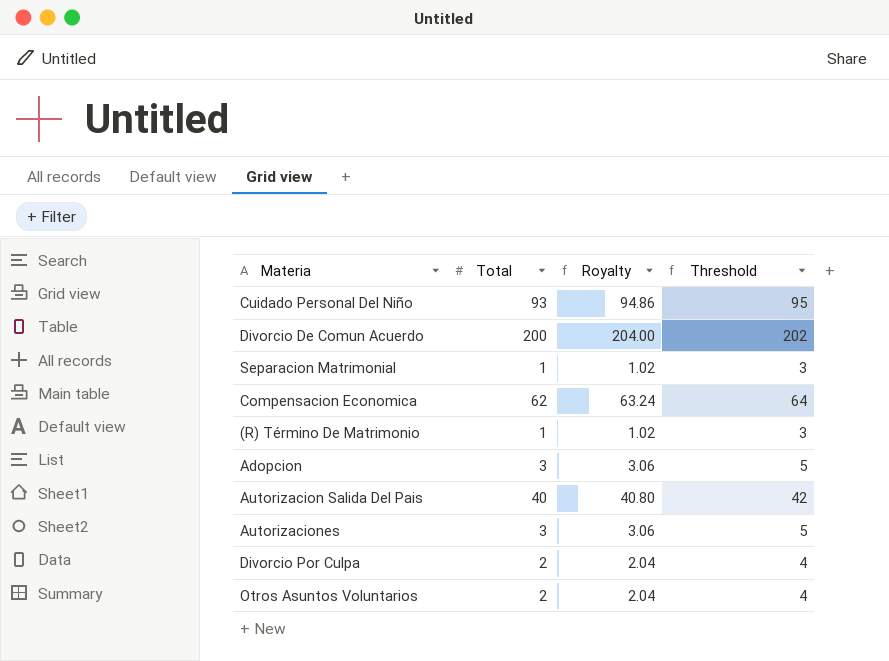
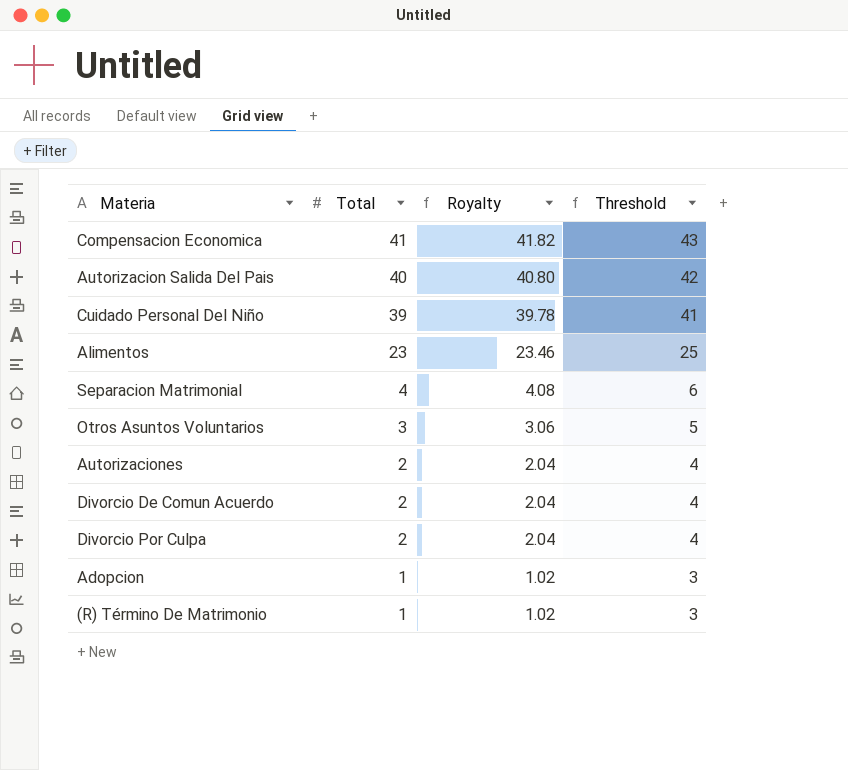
row order: none -> Total descending
Compensacion Economica | Total: 62 -> 41
Compensacion Economica | Royalty: 63.24 -> 41.82
Compensacion Economica | Threshold: 64 -> 43
Cuidado Personal Del Niño | Total: 93 -> 39
Cuidado Personal Del Niño | Royalty: 94.86 -> 39.78
Cuidado Personal Del Niño | Threshold: 95 -> 41
row Alimentos: none -> 23 | 23.46 | 25
Separacion Matrimonial | Total: 1 -> 4
Separacion Matrimonial | Royalty: 1.02 -> 4.08
Separacion Matrimonial | Threshold: 3 -> 6
Otros Asuntos Voluntarios | Total: 2 -> 3
Otros Asuntos Voluntarios | Royalty: 2.04 -> 3.06
Otros Asuntos Voluntarios | Threshold: 4 -> 5
Autorizaciones | Total: 3 -> 2
Autorizaciones | Royalty: 3.06 -> 2.04
Autorizaciones | Threshold: 5 -> 4
Divorcio De Comun Acuerdo | Total: 200 -> 2
Divorcio De Comun Acuerdo | Royalty: 204.00 -> 2.04
Divorcio De Comun Acuerdo | Threshold: 202 -> 4
Adopcion | Total: 3 -> 1
Adopcion | Royalty: 3.06 -> 1.02
Adopcion | Threshold: 5 -> 3

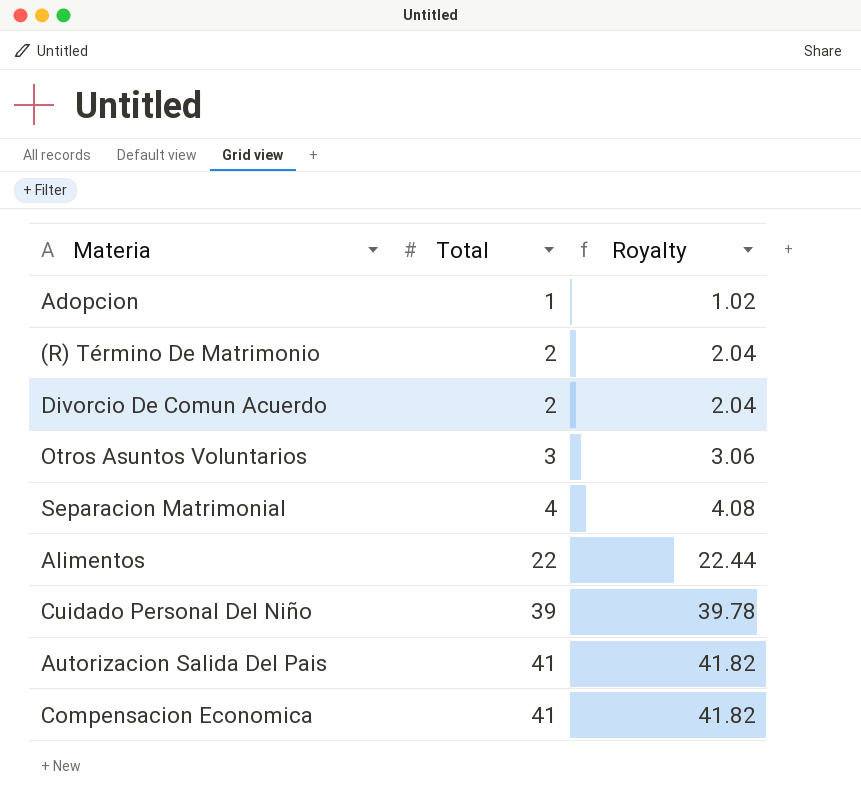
row order: Total descending -> Total ascending
column Threshold | formula: [Total] + 2 -> none
row Autorizaciones: 2 | 2.04 | 4 -> none
row Divorcio Por Culpa: 2 | 2.04 | 4 -> none
(R) Término De Matrimonio | Total: 1 -> 2
(R) Término De Matrimonio | Royalty: 1.02 -> 2.04
Alimentos | Total: 23 -> 22
Alimentos | Royalty: 23.46 -> 22.44
Autorizacion Salida Del Pais | Total: 40 -> 41
Autorizacion Salida Del Pais | Royalty: 40.80 -> 41.82

